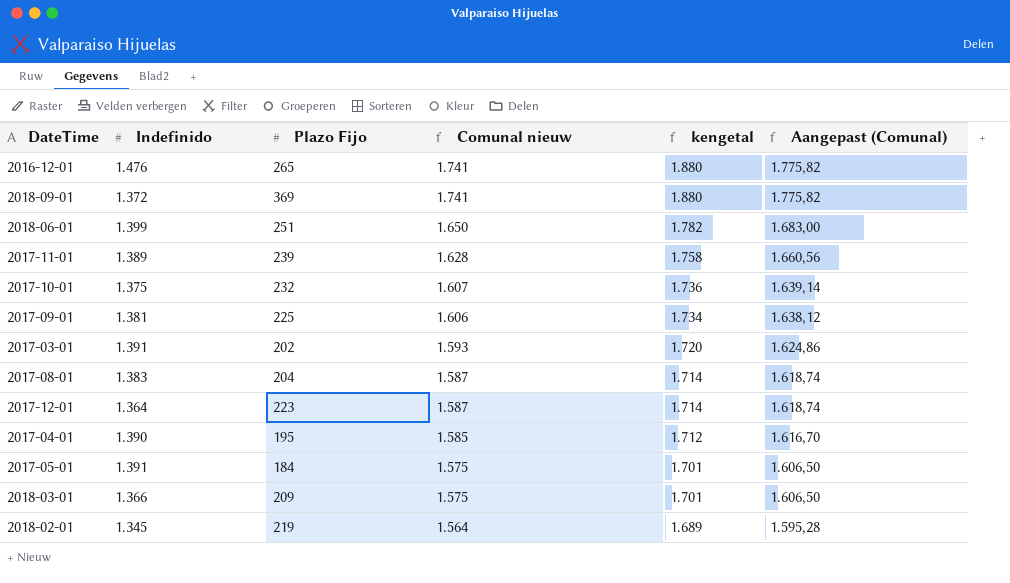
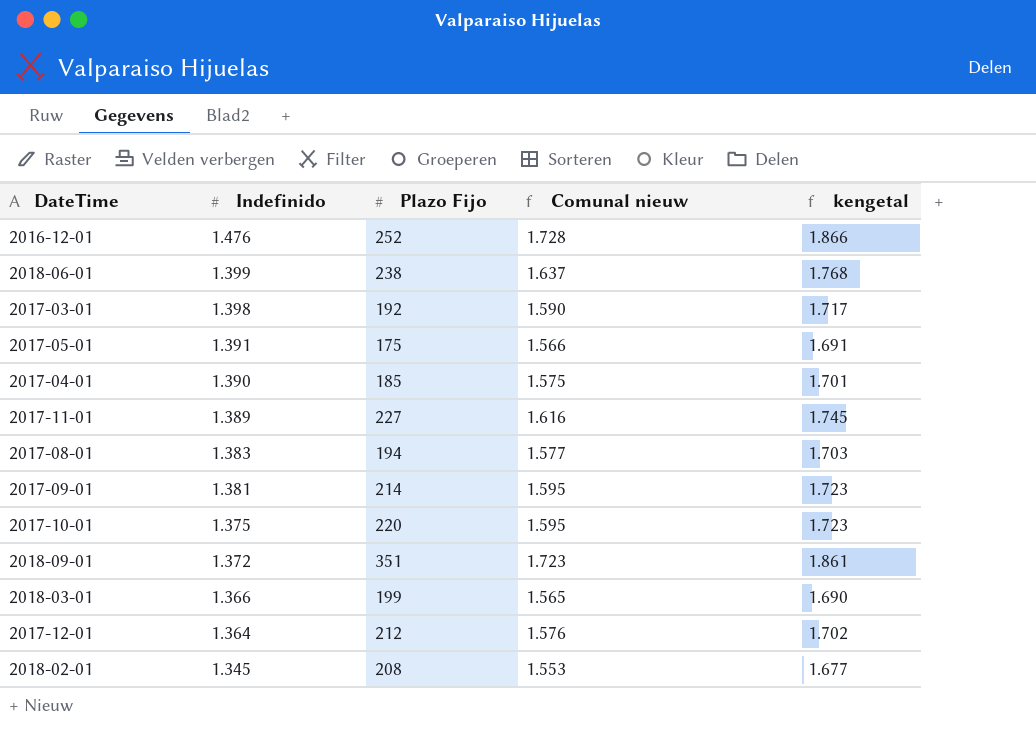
row order: Comunal nieuw descending -> Indefinido descending
column Aangepast (Comunal) | formula: [Comunal nieuw] * 1,02 -> none
2016-12-01 | Plazo Fijo: 265 -> 252
2016-12-01 | Comunal nieuw: 1.741 -> 1.728
2016-12-01 | kengetal: 1.880 -> 1.866
2018-06-01 | Plazo Fijo: 251 -> 238
2018-06-01 | Comunal nieuw: 1.650 -> 1.637
2018-06-01 | kengetal: 1.782 -> 1.768
2017-03-01 | Indefinido: 1.391 -> 1.398
2017-03-01 | Plazo Fijo: 202 -> 192
2017-03-01 | Comunal nieuw: 1.593 -> 1.590
2017-03-01 | kengetal: 1.720 -> 1.717
2017-05-01 | Plazo Fijo: 184 -> 175
2017-05-01 | Comunal nieuw: 1.575 -> 1.566
2017-05-01 | kengetal: 1.701 -> 1.691
2017-04-01 | Plazo Fijo: 195 -> 185
2017-04-01 | Comunal nieuw: 1.585 -> 1.575
2017-04-01 | kengetal: 1.712 -> 1.701
2017-11-01 | Plazo Fijo: 239 -> 227
2017-11-01 | Comunal nieuw: 1.628 -> 1.616
2017-11-01 | kengetal: 1.758 -> 1.745
2017-08-01 | Plazo Fijo: 204 -> 194
2017-08-01 | Comunal nieuw: 1.587 -> 1.577
2017-08-01 | kengetal: 1.714 -> 1.703
2017-09-01 | Plazo Fijo: 225 -> 214
2017-09-01 | Comunal nieuw: 1.606 -> 1.595
2017-09-01 | kengetal: 1.734 -> 1.723
2017-10-01 | Plazo Fijo: 232 -> 220
2017-10-01 | Comunal nieuw: 1.607 -> 1.595
2017-10-01 | kengetal: 1.736 -> 1.723
2018-09-01 | Plazo Fijo: 369 -> 351
2018-09-01 | Comunal nieuw: 1.741 -> 1.723
2018-09-01 | kengetal: 1.880 -> 1.861
2018-03-01 | Plazo Fijo: 209 -> 199
2018-03-01 | Comunal nieuw: 1.575 -> 1.565
2018-03-01 | kengetal: 1.701 -> 1.690
2017-12-01 | Plazo Fijo: 223 -> 212
2017-12-01 | Comunal nieuw: 1.587 -> 1.576
2017-12-01 | kengetal: 1.714 -> 1.702
2018-02-01 | Plazo Fijo: 219 -> 208
2018-02-01 | Comunal nieuw: 1.564 -> 1.553
2018-02-01 | kengetal: 1.689 -> 1.677

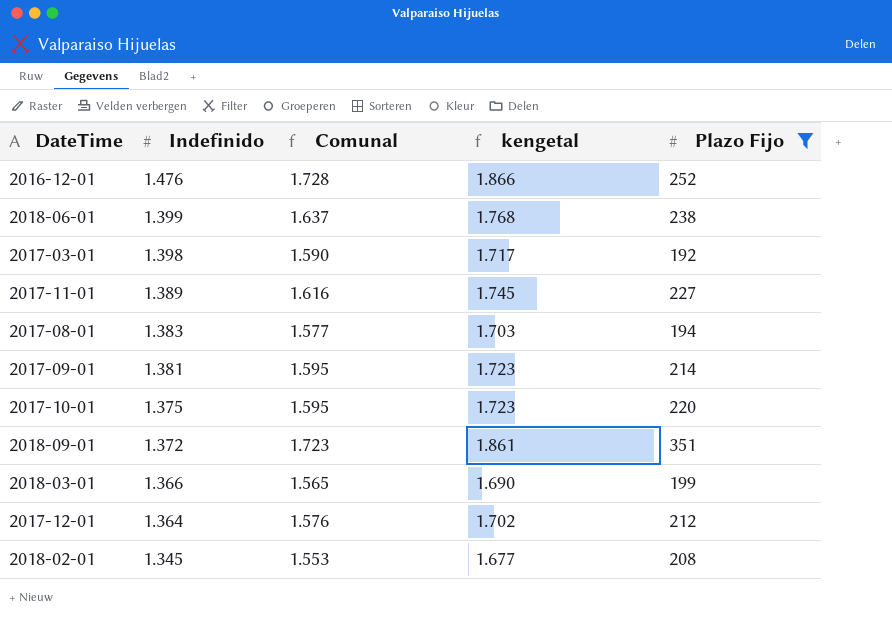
filter: none -> Plazo Fijo >= 192
column name: Comunal nieuw -> Comunal
column Plazo Fijo | position: 3 -> 5

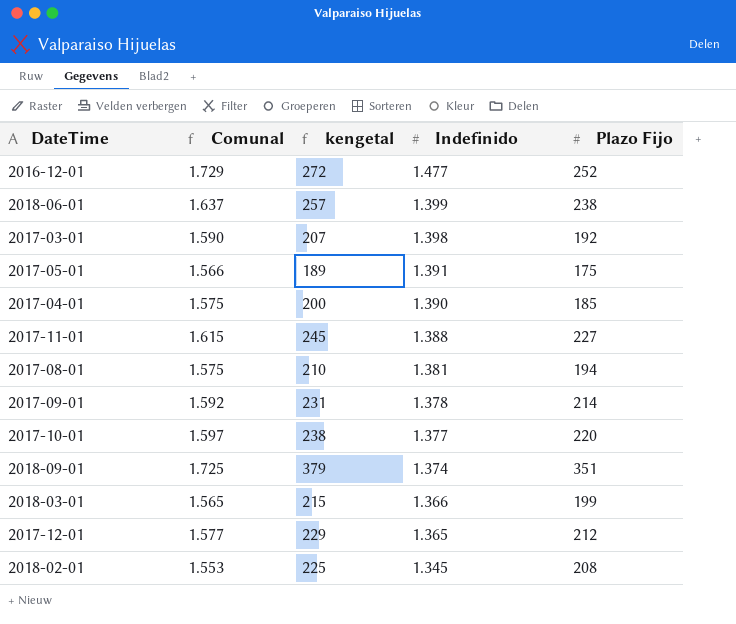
filter: Plazo Fijo >= 192 -> none
column kengetal | formula: [Comunal] * 1,08 -> [Plazo Fijo] * 1,08
column Indefinido | position: 2 -> 4
2016-12-01 | Comunal: 1.728 -> 1.729
2016-12-01 | Indefinido: 1.476 -> 1.477
2017-11-01 | Comunal: 1.616 -> 1.615
2017-11-01 | Indefinido: 1.389 -> 1.388
2017-08-01 | Comunal: 1.577 -> 1.575
2017-08-01 | Indefinido: 1.383 -> 1.381
2017-09-01 | Comunal: 1.595 -> 1.592
2017-09-01 | Indefinido: 1.381 -> 1.378
2017-10-01 | Comunal: 1.595 -> 1.597
2017-10-01 | Indefinido: 1.375 -> 1.377
2018-09-01 | Comunal: 1.723 -> 1.725
2018-09-01 | Indefinido: 1.372 -> 1.374
2017-12-01 | Comunal: 1.576 -> 1.577
2017-12-01 | Indefinido: 1.364 -> 1.365

